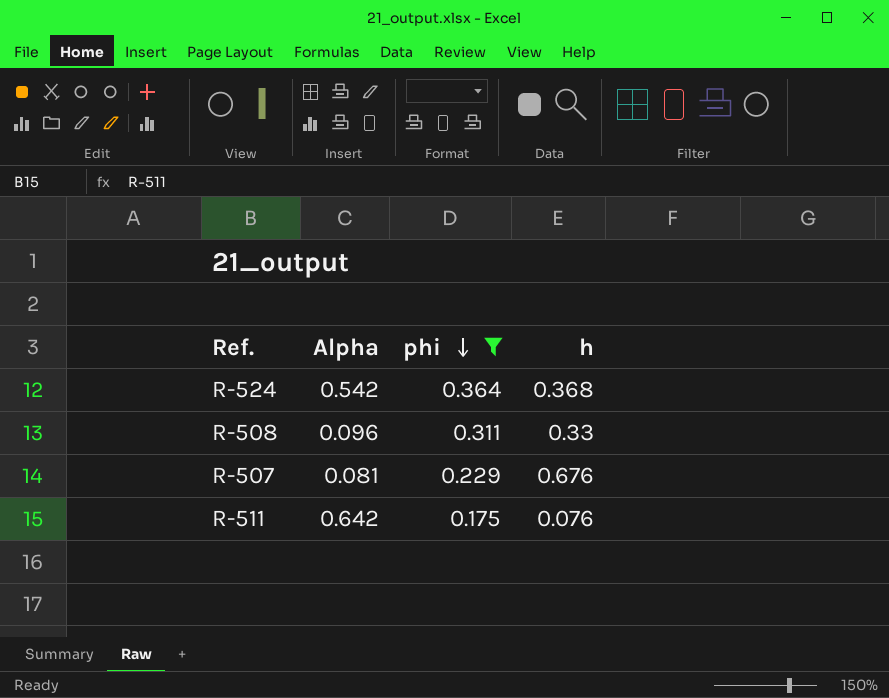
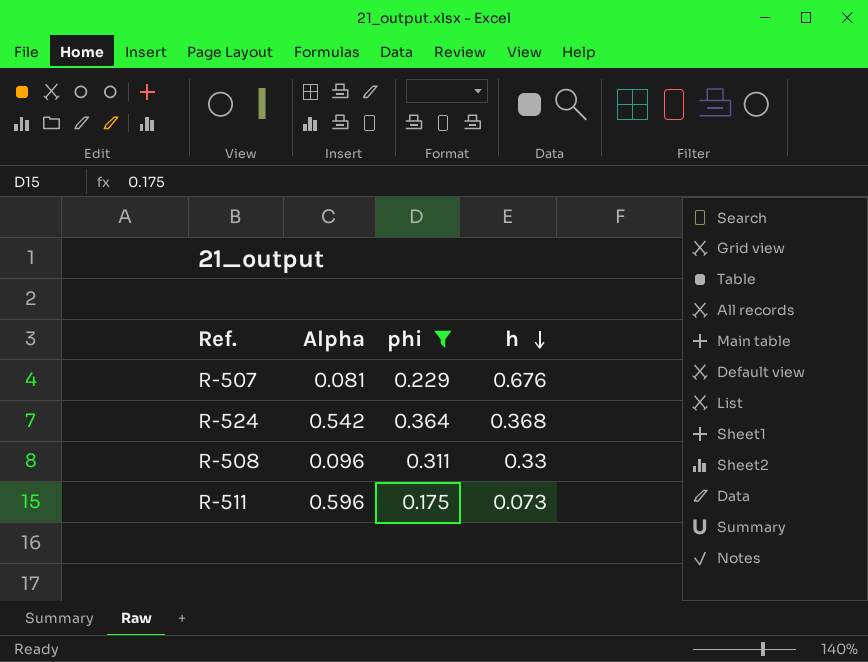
row order: phi descending -> h descending
R-511 | Alpha: 0.642 -> 0.596
R-511 | h: 0.076 -> 0.073

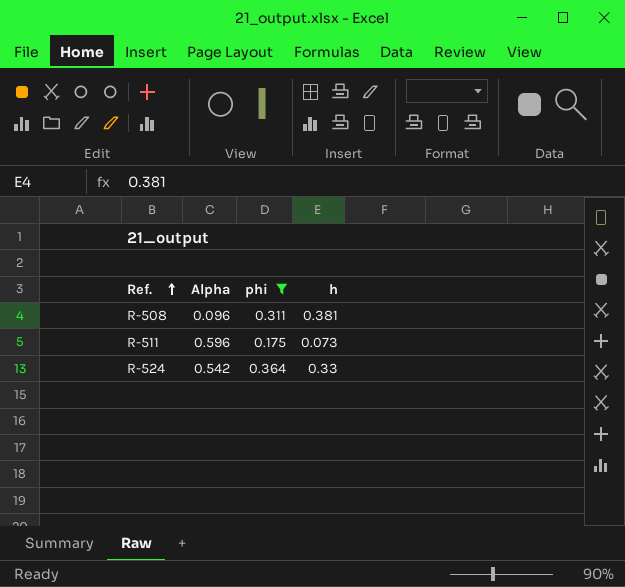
row order: h descending -> Ref. ascending
row R-507: 0.081 | 0.229 | 0.676 -> none
R-508 | h: 0.33 -> 0.381
R-524 | h: 0.368 -> 0.33

